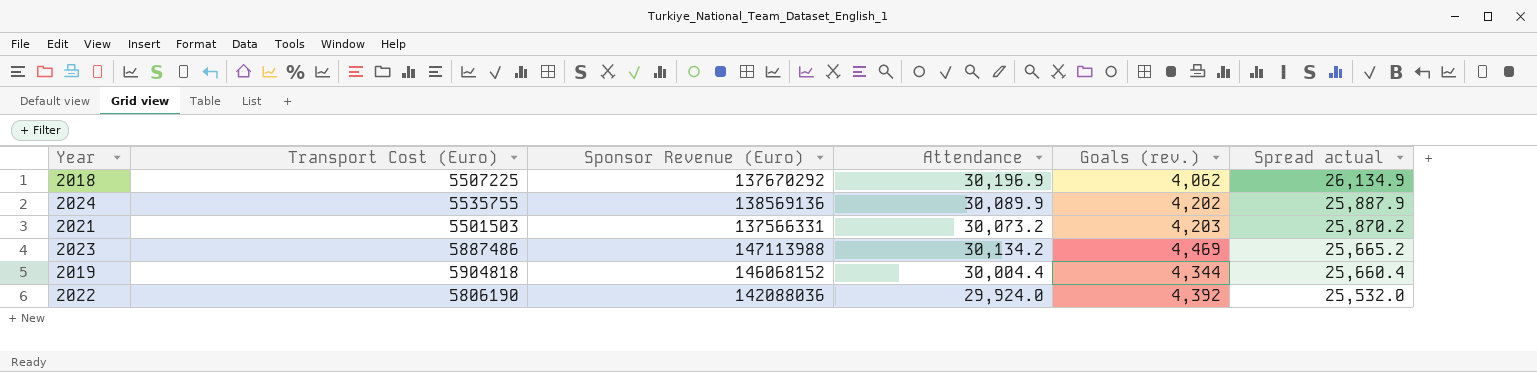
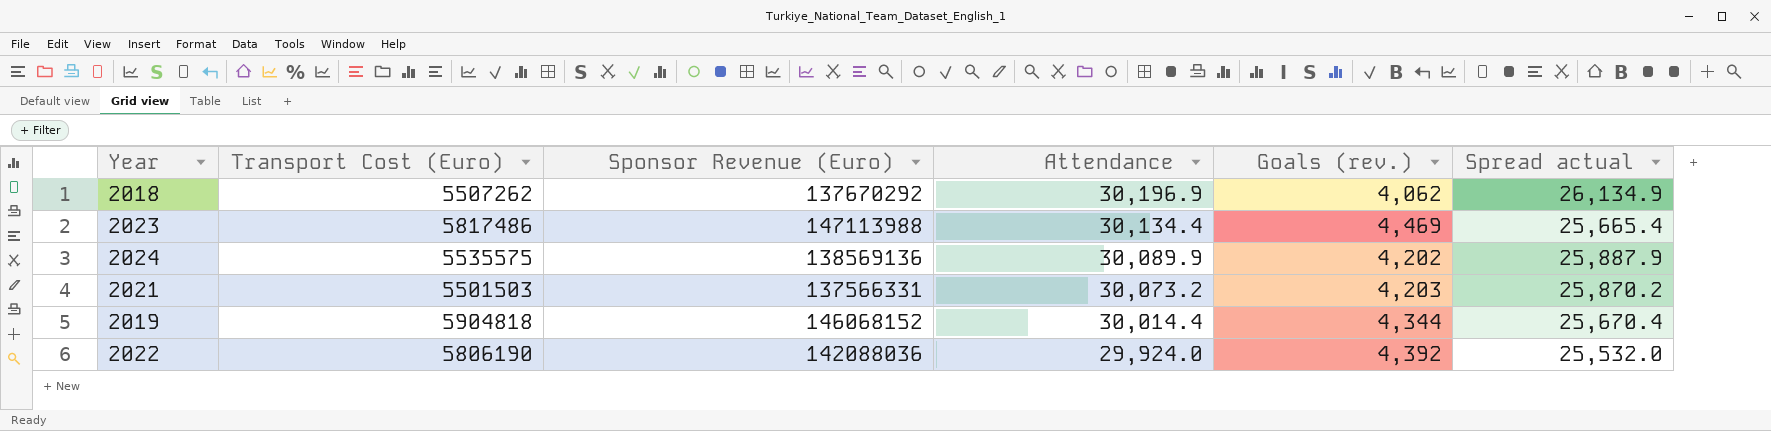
row order: Spread actual descending -> Attendance descending
2018 | Transport Cost (Euro): 5507225 -> 5507262
2023 | Transport Cost (Euro): 5887486 -> 5817486
2023 | Attendance: 30,134.2 -> 30,134.4
2023 | Spread actual: 25,665.2 -> 25,665.4
2024 | Transport Cost (Euro): 5535755 -> 5535575
2019 | Attendance: 30,004.4 -> 30,014.4
2019 | Spread actual: 25,660.4 -> 25,670.4

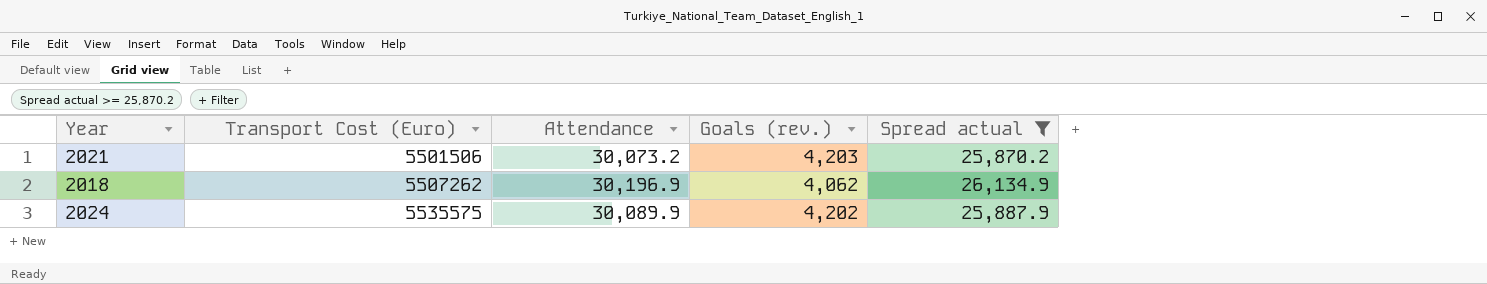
filter: none -> Spread actual >= 25,870.2
row order: Attendance descending -> Transport Cost (Euro) ascending
column Sponsor Revenue (Euro) | position: 3 -> none
2021 | Transport Cost (Euro): 5501503 -> 5501506

